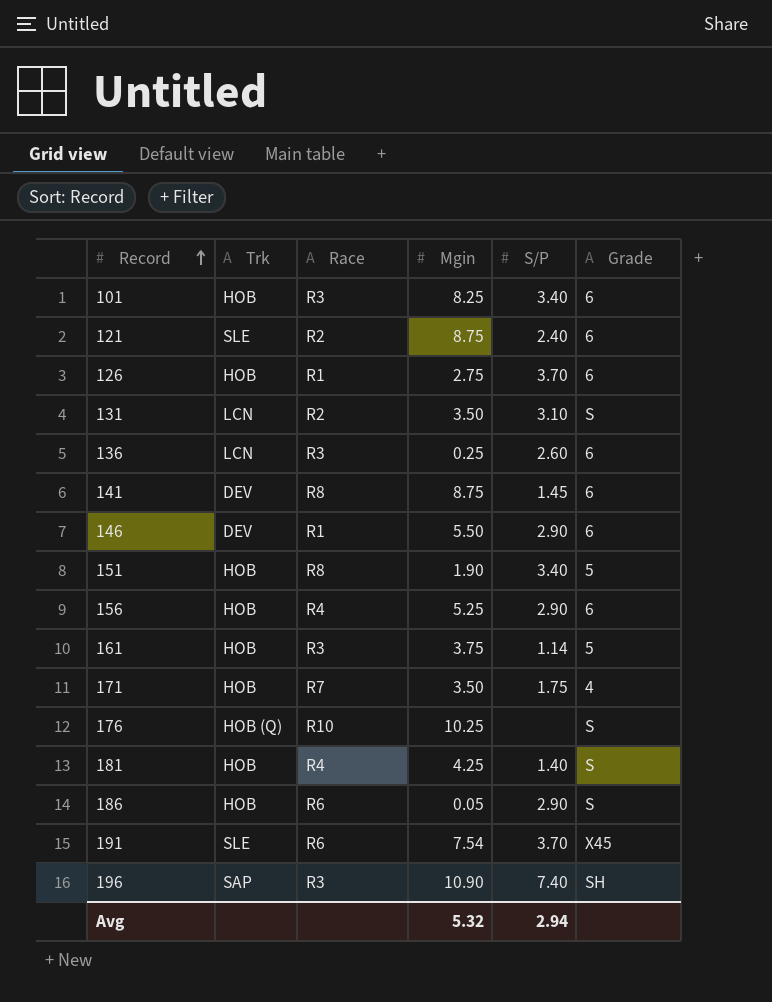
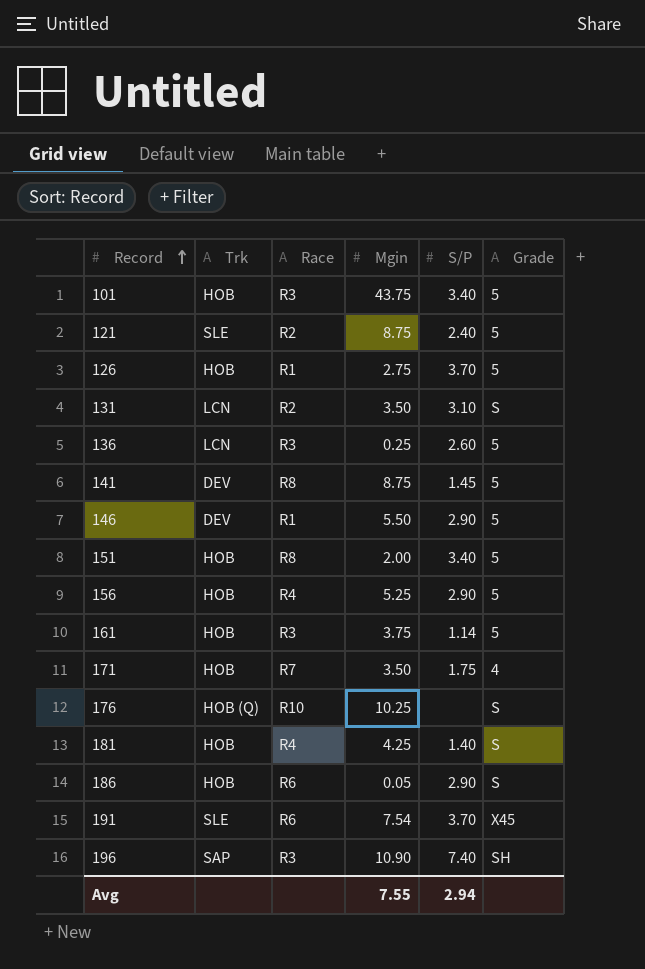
101 | Mgin: 8.25 -> 43.75
101 | Grade: 6 -> 5
121 | Grade: 6 -> 5
126 | Grade: 6 -> 5
136 | Grade: 6 -> 5
141 | Grade: 6 -> 5
146 | Grade: 6 -> 5
151 | Mgin: 1.90 -> 2.00
156 | Grade: 6 -> 5
Avg | Mgin: 5.32 -> 7.55

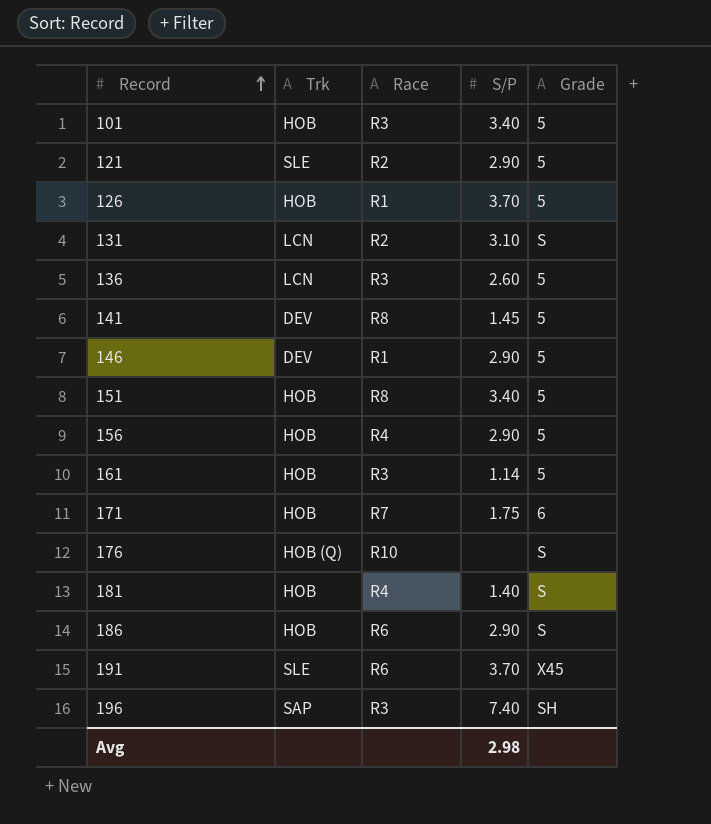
column Mgin | position: 4 -> none
121 | S/P: 2.40 -> 2.90
171 | Grade: 4 -> 6
Avg | S/P: 2.94 -> 2.98

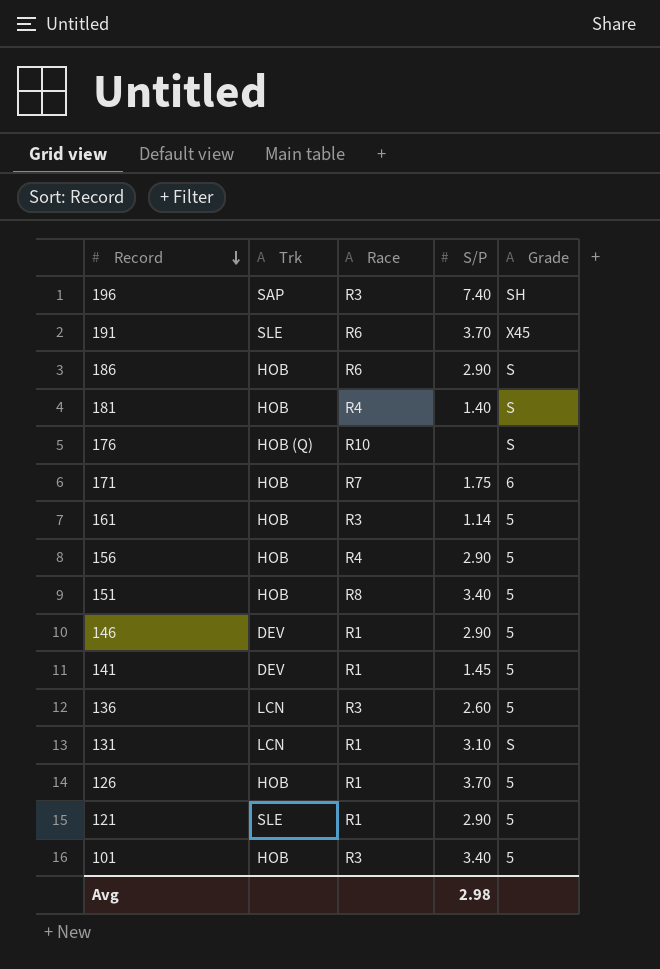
row order: Record ascending -> Record descending
141 | Race: R8 -> R1
131 | Race: R2 -> R1
121 | Race: R2 -> R1

